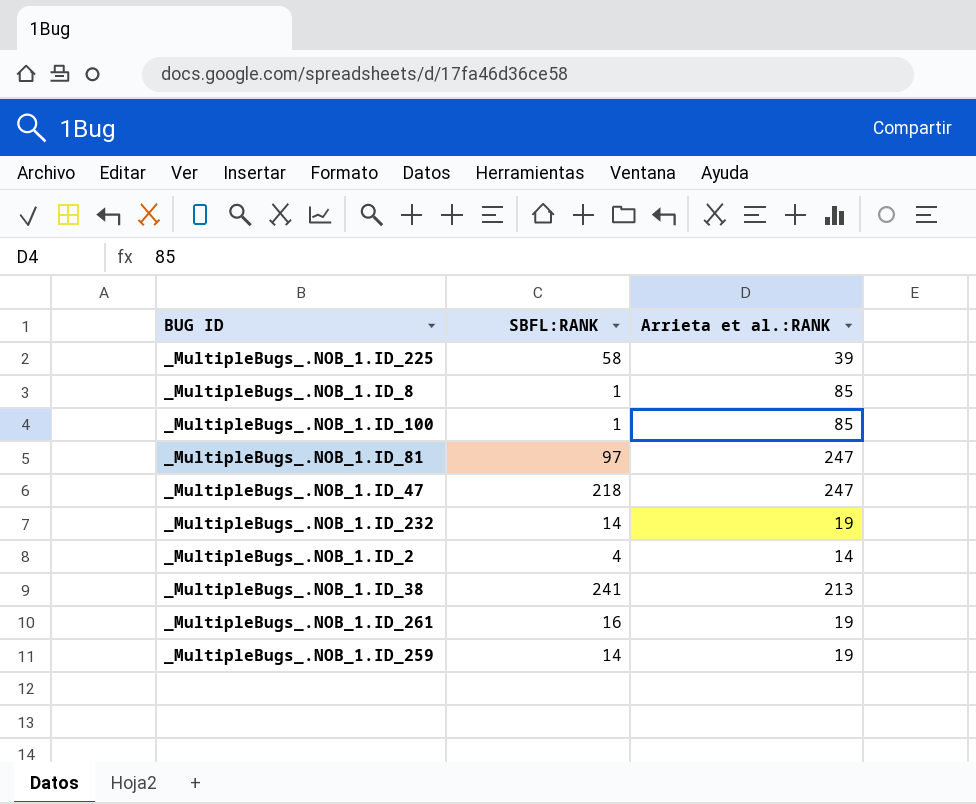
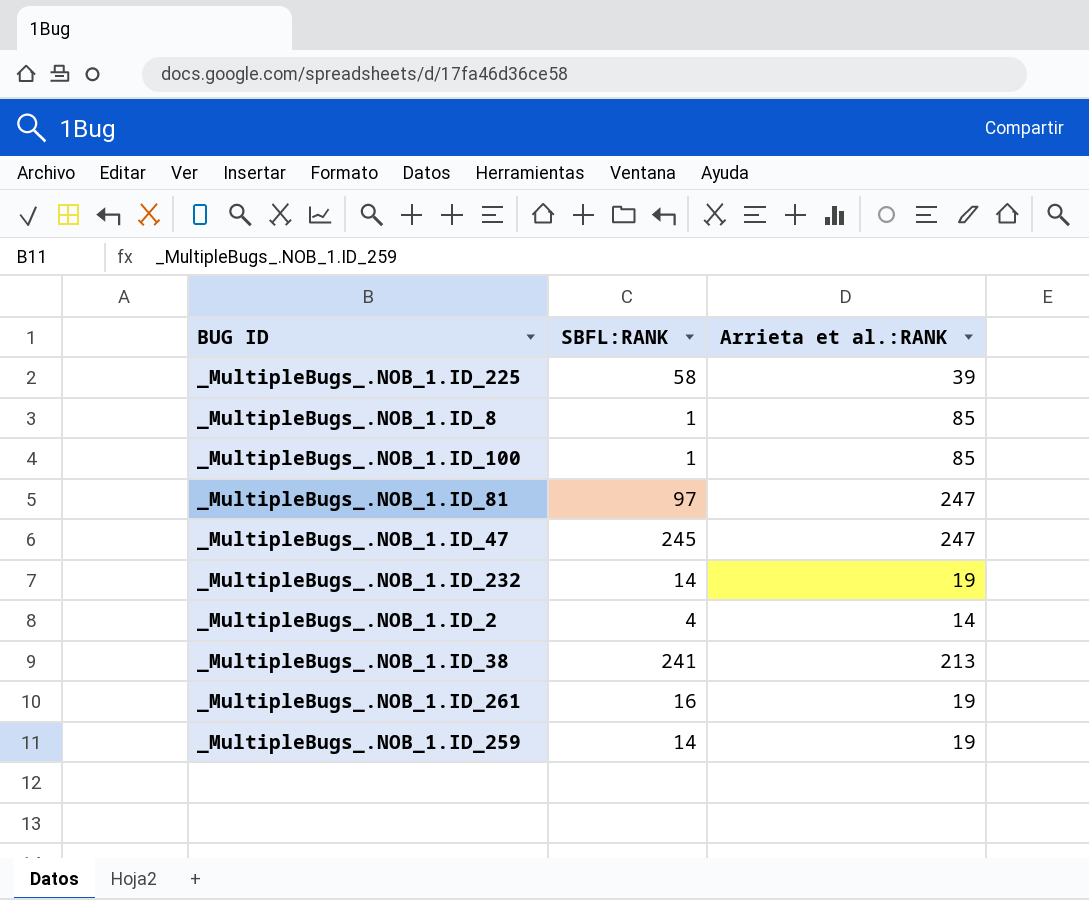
_MultipleBugs_.NOB_1.ID_47 | SBFL:RANK: 218 -> 245

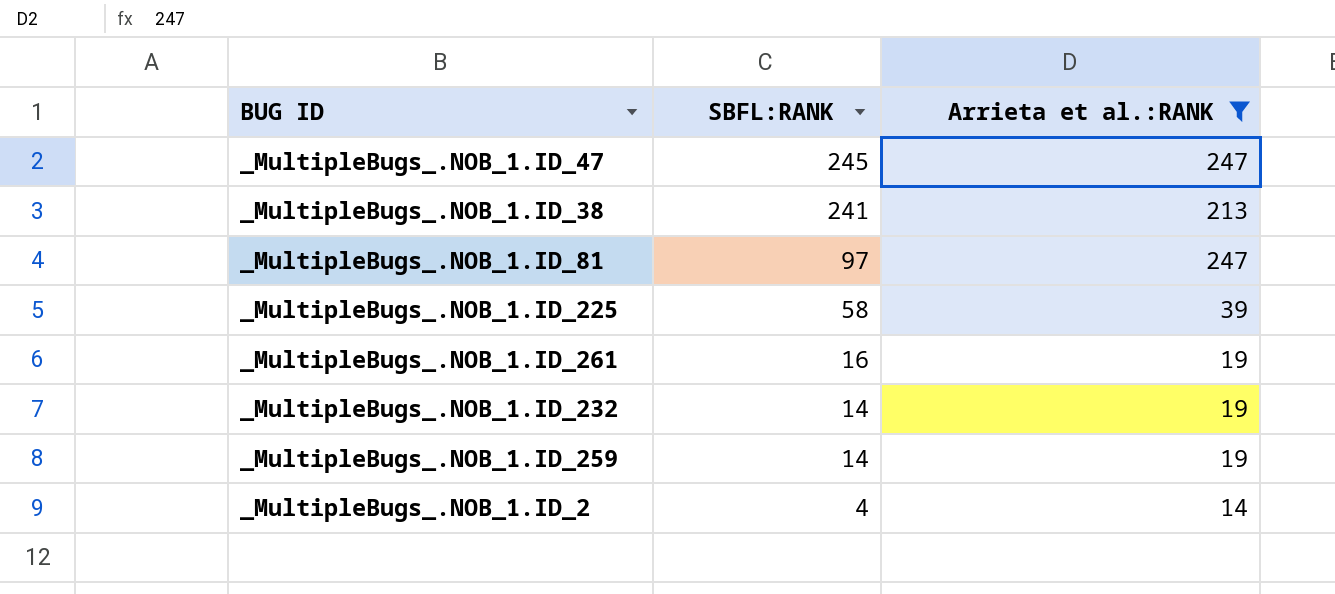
filter: none -> Arrieta et al.:RANK != 85
row order: none -> SBFL:RANK descending

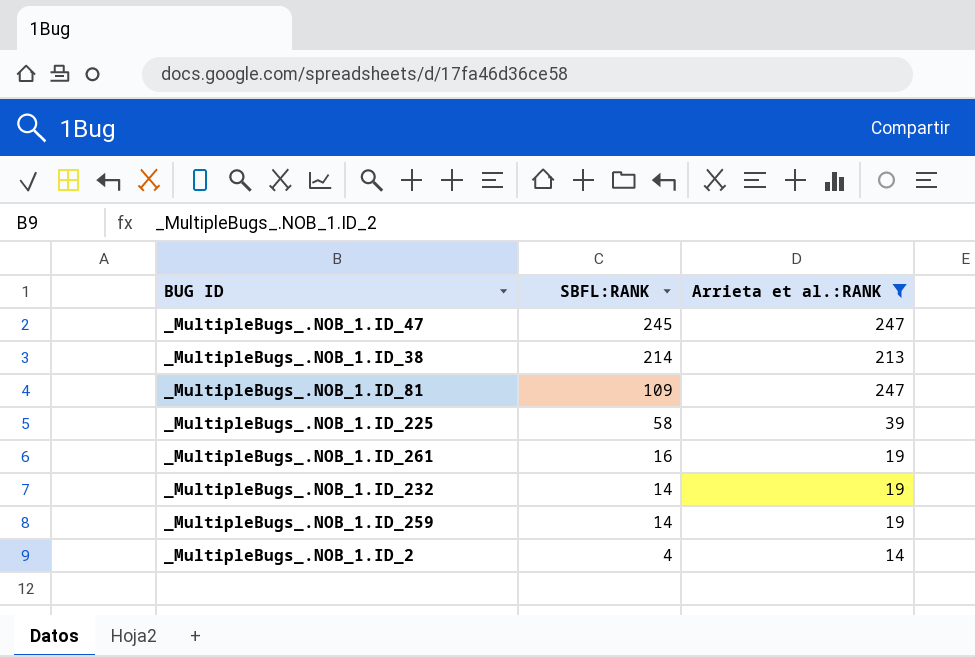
_MultipleBugs_.NOB_1.ID_38 | SBFL:RANK: 241 -> 214
_MultipleBugs_.NOB_1.ID_81 | SBFL:RANK: 97 -> 109

